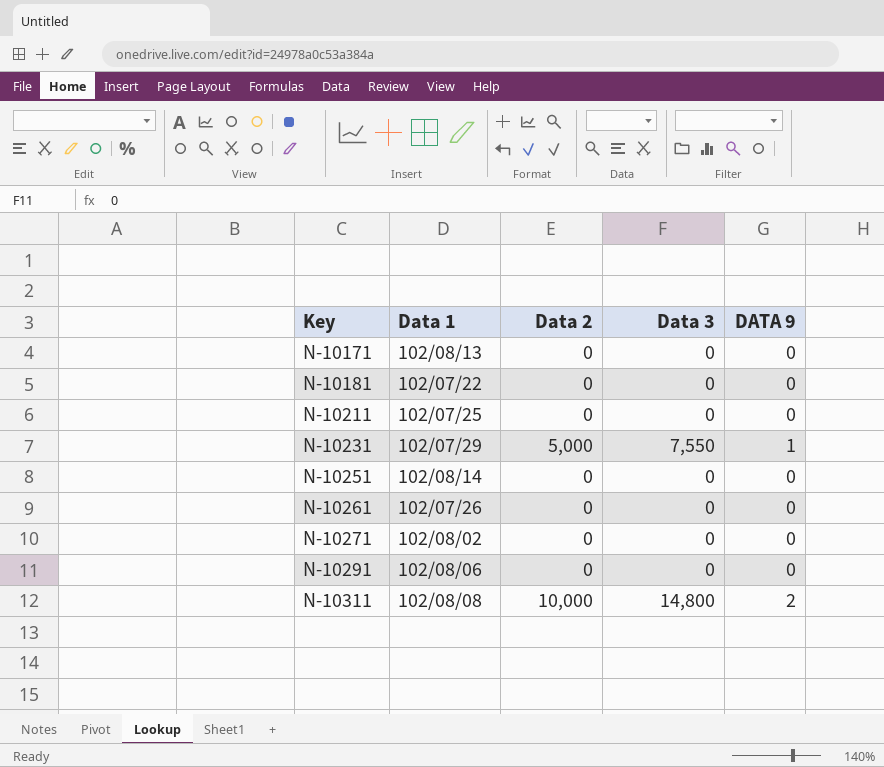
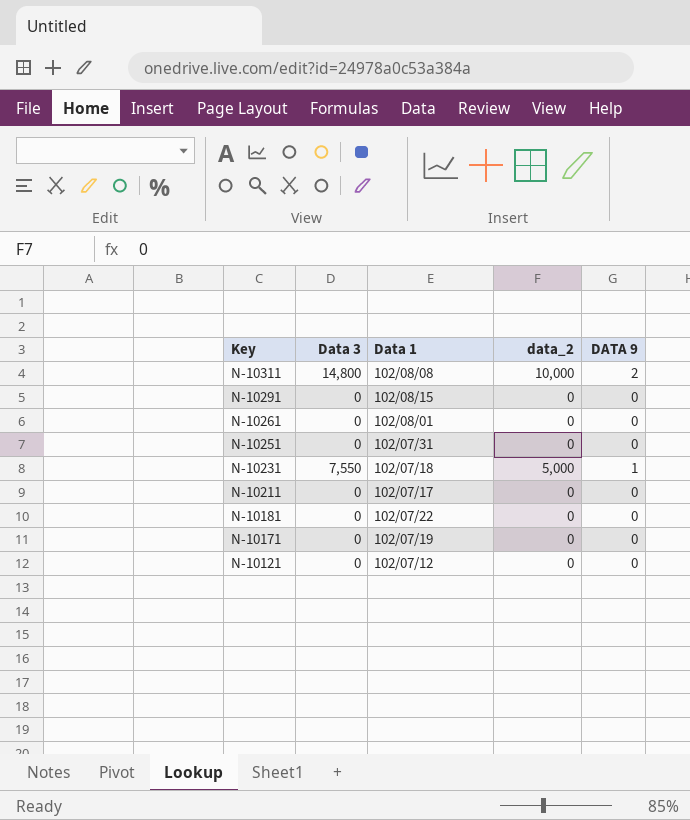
row order: Key ascending -> Key descending
column Data 3 | position: 4 -> 2
column name: Data 2 -> data_2
row N-10271: 102/08/02 | 0 | 0 | 0 -> none
N-10291 | Data 1: 102/08/06 -> 102/08/15
N-10261 | Data 1: 102/07/26 -> 102/08/01
N-10251 | Data 1: 102/08/14 -> 102/07/31
N-10231 | Data 1: 102/07/29 -> 102/07/18
N-10211 | Data 1: 102/07/25 -> 102/07/17
N-10171 | Data 1: 102/08/13 -> 102/07/19
row N-10121: none -> 0 | 102/07/12 | 0 | 0

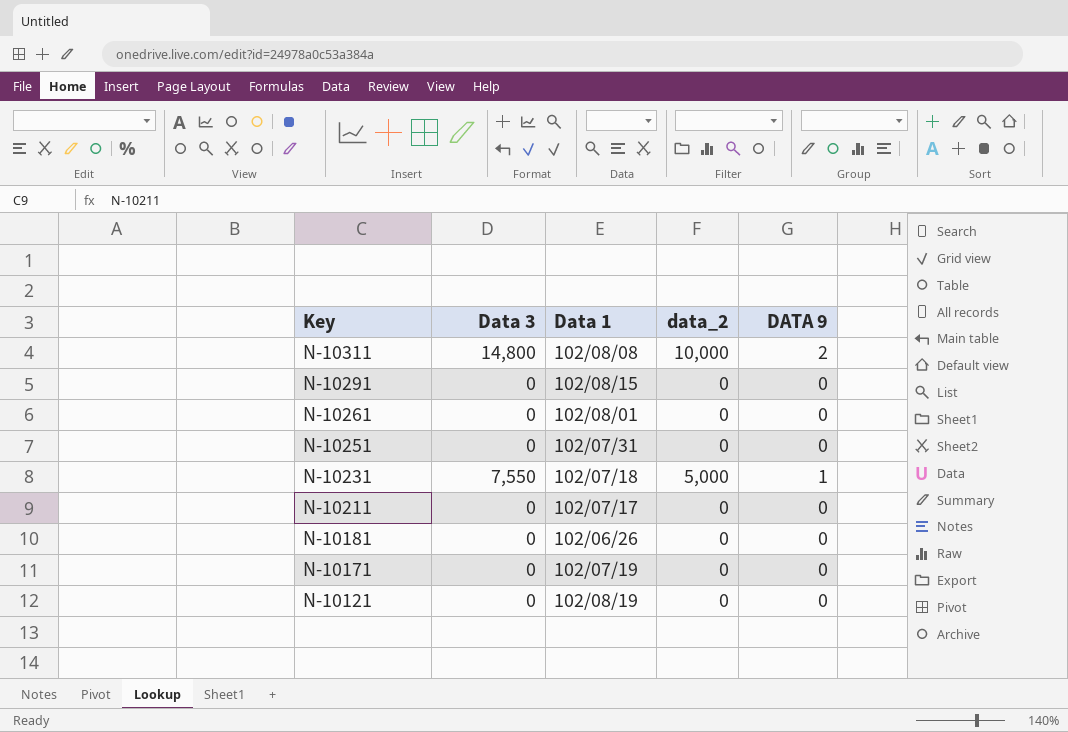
N-10181 | Data 1: 102/07/22 -> 102/06/26
N-10121 | Data 1: 102/07/12 -> 102/08/19

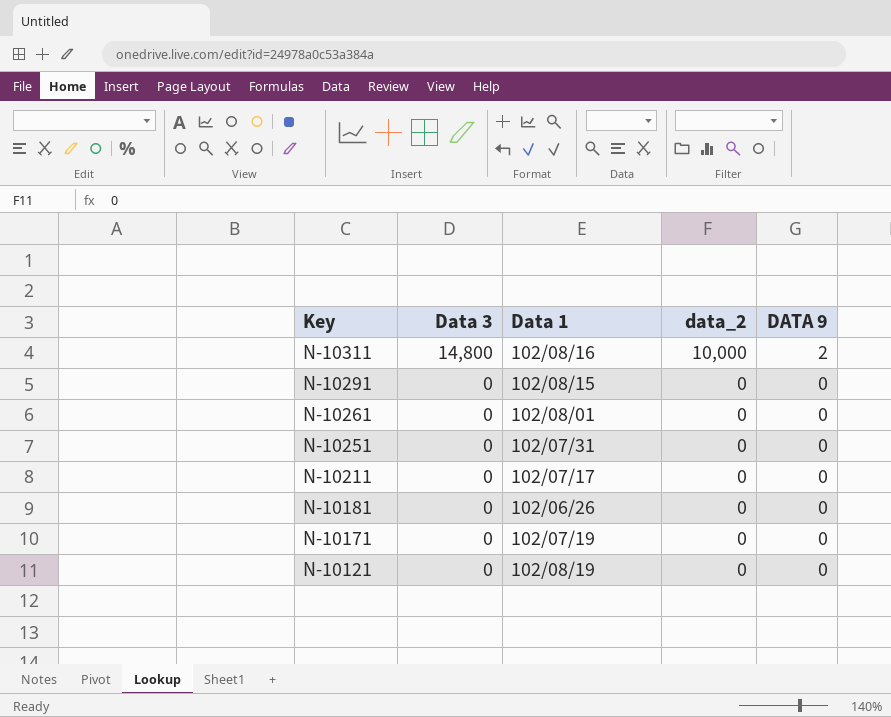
row N-10231: 7,550 | 102/07/18 | 5,000 | 1 -> none
N-10311 | Data 1: 102/08/08 -> 102/08/16

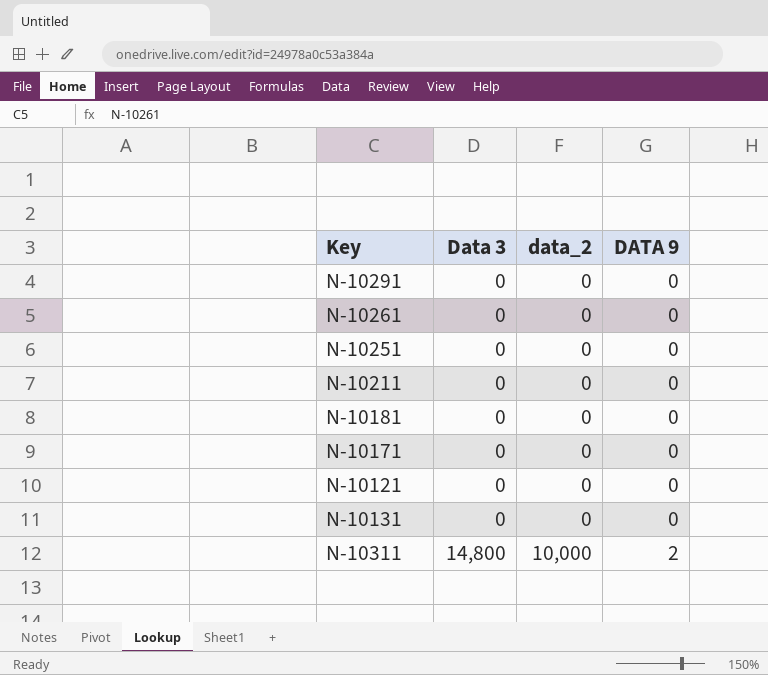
row order: Key descending -> Data 3 ascending
column Data 1 | position: 3 -> none
row N-10131: none -> 0 | 0 | 0

